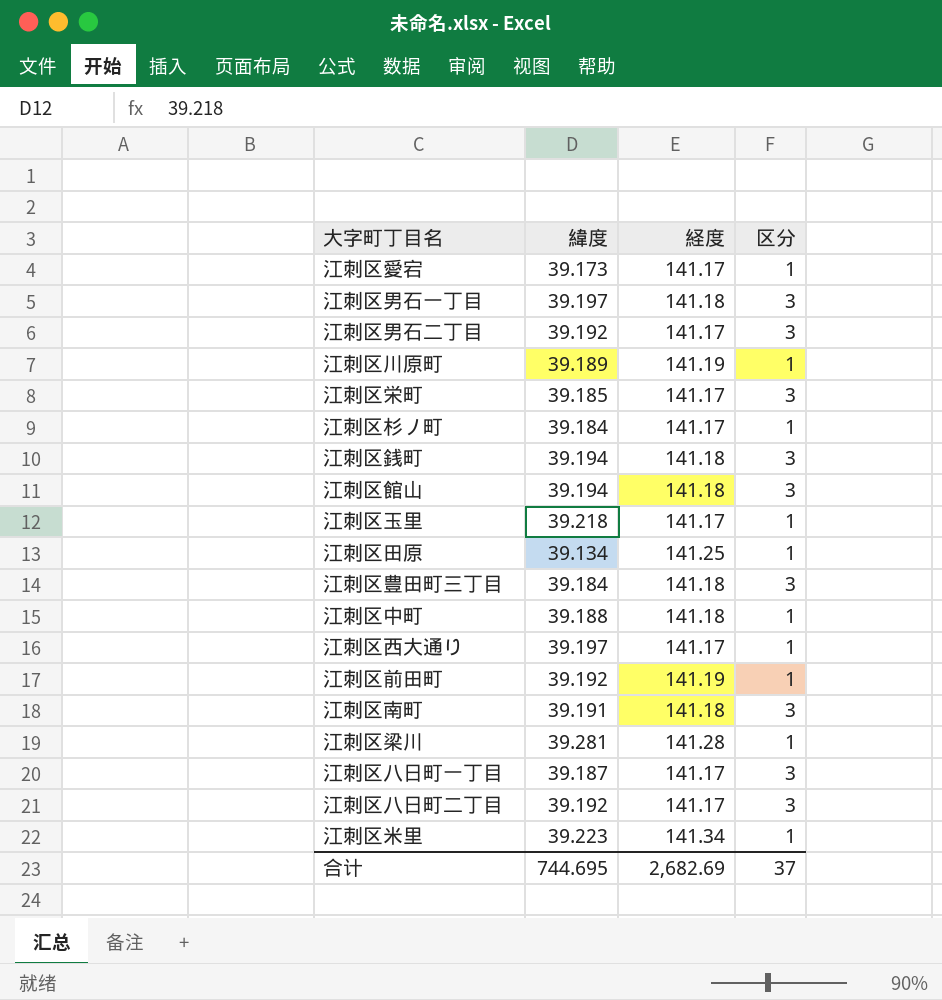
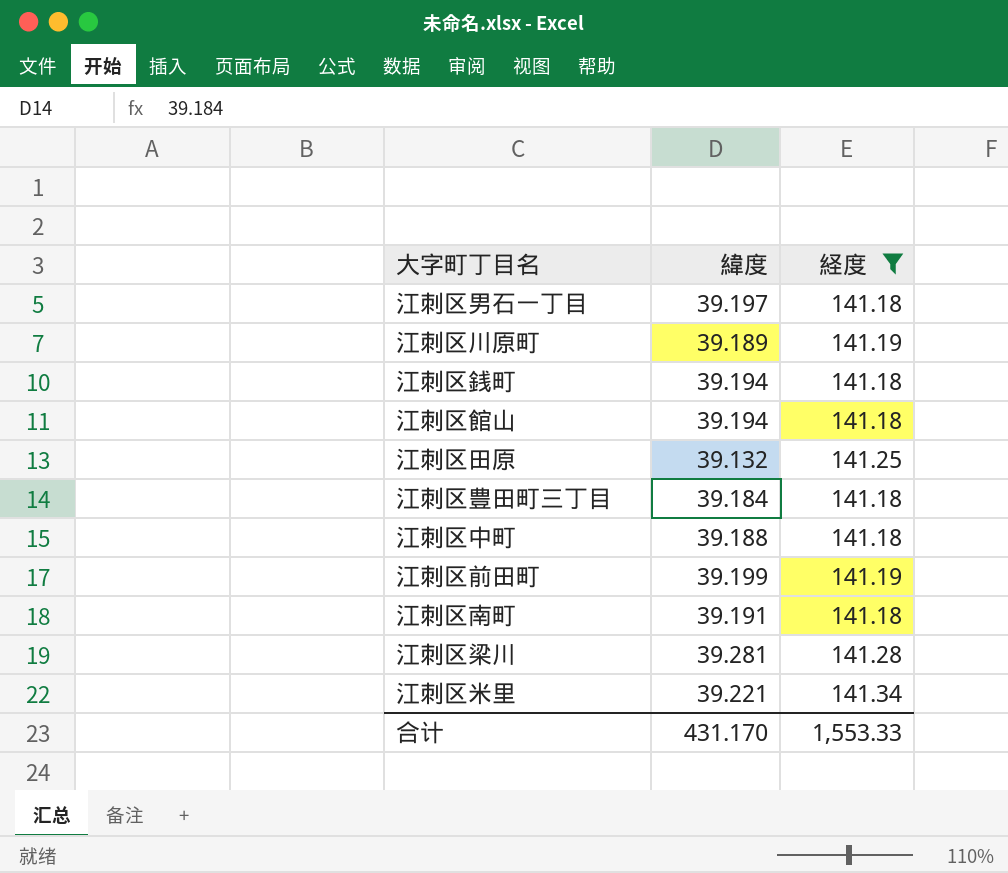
filter: none -> 経度 != 141.17
column 区分 | position: 4 -> none
江刺区田原 | 緯度: 39.134 -> 39.132
江刺区前田町 | 緯度: 39.192 -> 39.199
江刺区米里 | 緯度: 39.223 -> 39.221
合计 | 緯度: 744.695 -> 431.170
合计 | 経度: 2,682.69 -> 1,553.33

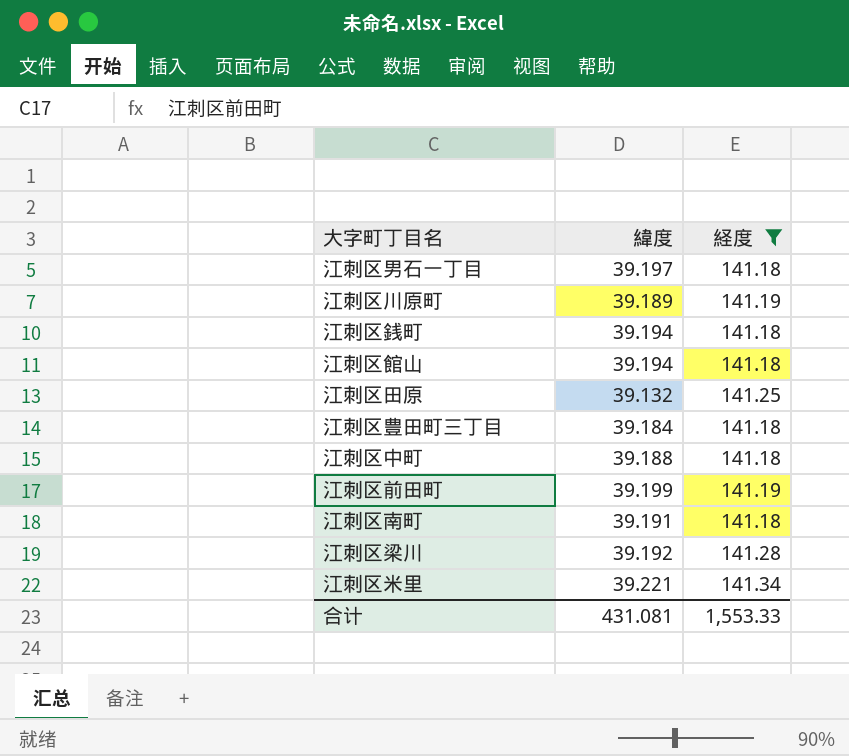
江刺区梁川 | 緯度: 39.281 -> 39.192
合计 | 緯度: 431.170 -> 431.081

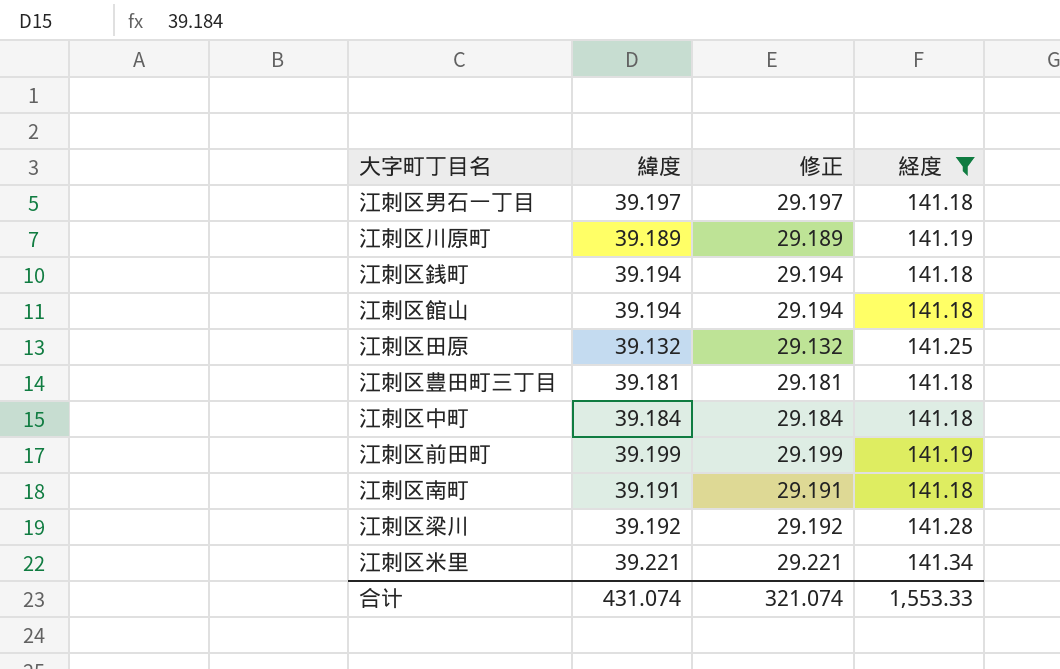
column 修正 | formula: none -> [緯度] - 10
江刺区豊田町三丁目 | 緯度: 39.184 -> 39.181
江刺区中町 | 緯度: 39.188 -> 39.184
合计 | 緯度: 431.081 -> 431.074

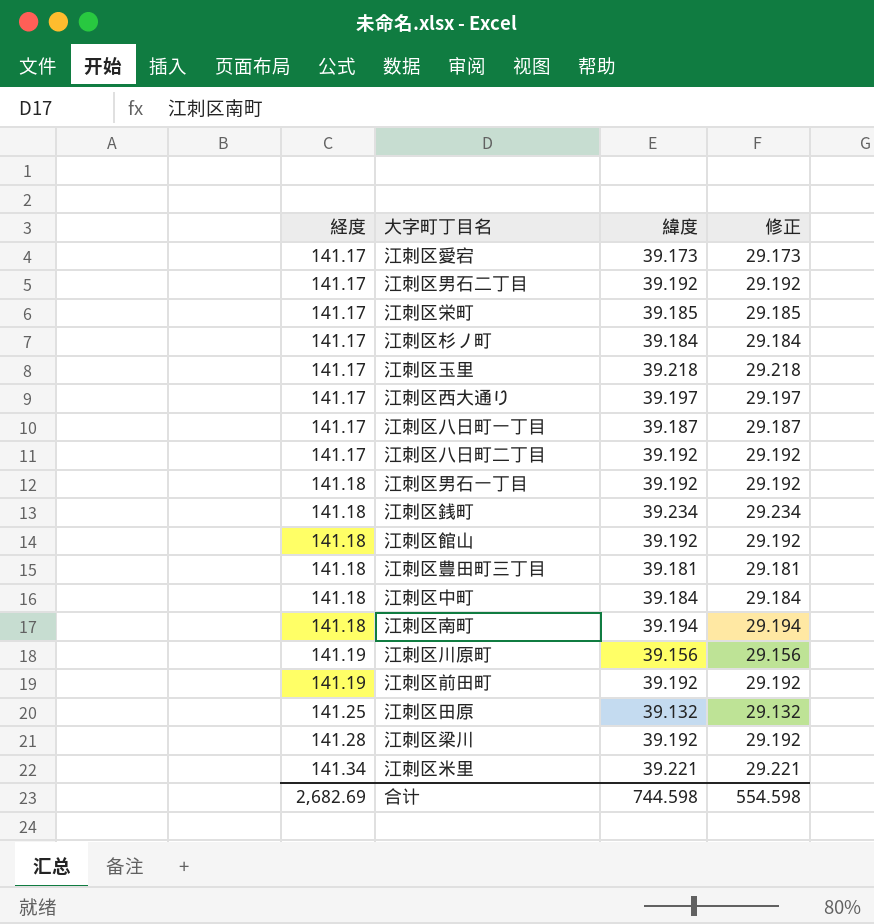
filter: 経度 != 141.17 -> none
row order: none -> 経度 ascending
column 経度 | position: 4 -> 1
江刺区男石一丁目 | 緯度: 39.197 -> 39.192
江刺区男石一丁目 | 修正: 29.197 -> 29.192
江刺区銭町 | 緯度: 39.194 -> 39.234
江刺区銭町 | 修正: 29.194 -> 29.234
江刺区館山 | 緯度: 39.194 -> 39.192
江刺区館山 | 修正: 29.194 -> 29.192
江刺区南町 | 緯度: 39.191 -> 39.194
江刺区南町 | 修正: 29.191 -> 29.194
江刺区川原町 | 緯度: 39.189 -> 39.156
江刺区川原町 | 修正: 29.189 -> 29.156
江刺区前田町 | 緯度: 39.199 -> 39.192
江刺区前田町 | 修正: 29.199 -> 29.192
合计 | 経度: 1,553.33 -> 2,682.69
合计 | 緯度: 431.074 -> 744.598
合计 | 修正: 321.074 -> 554.598

